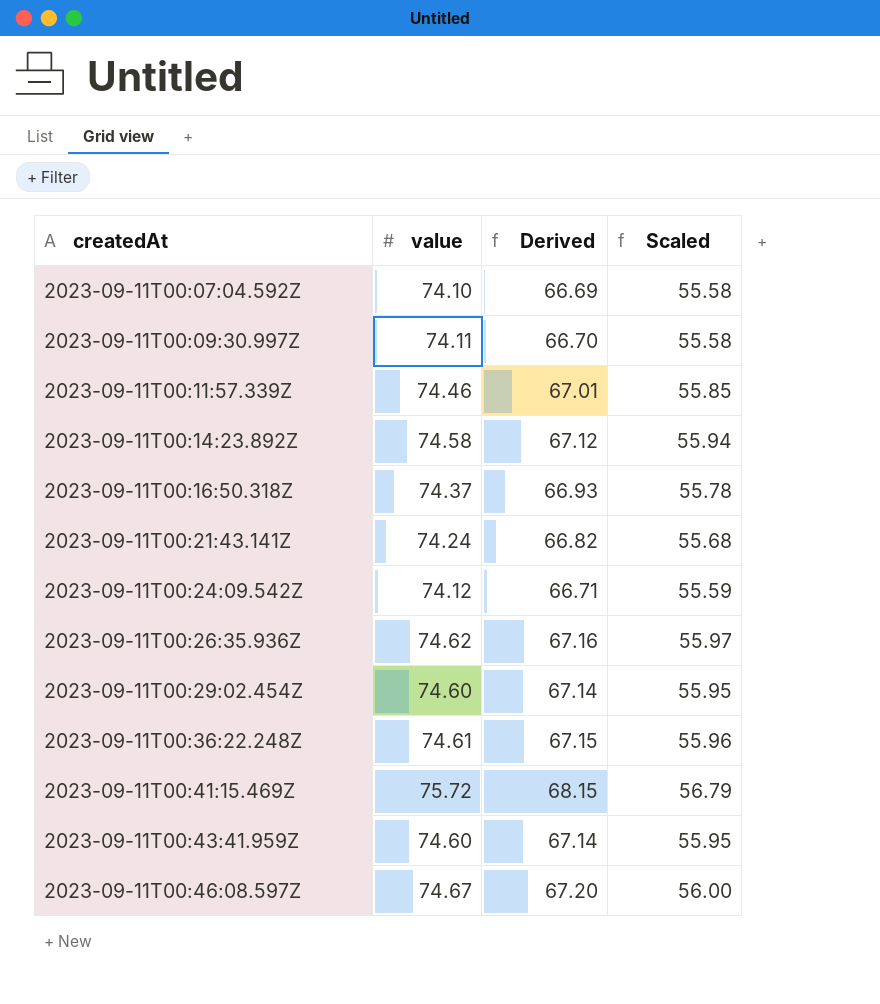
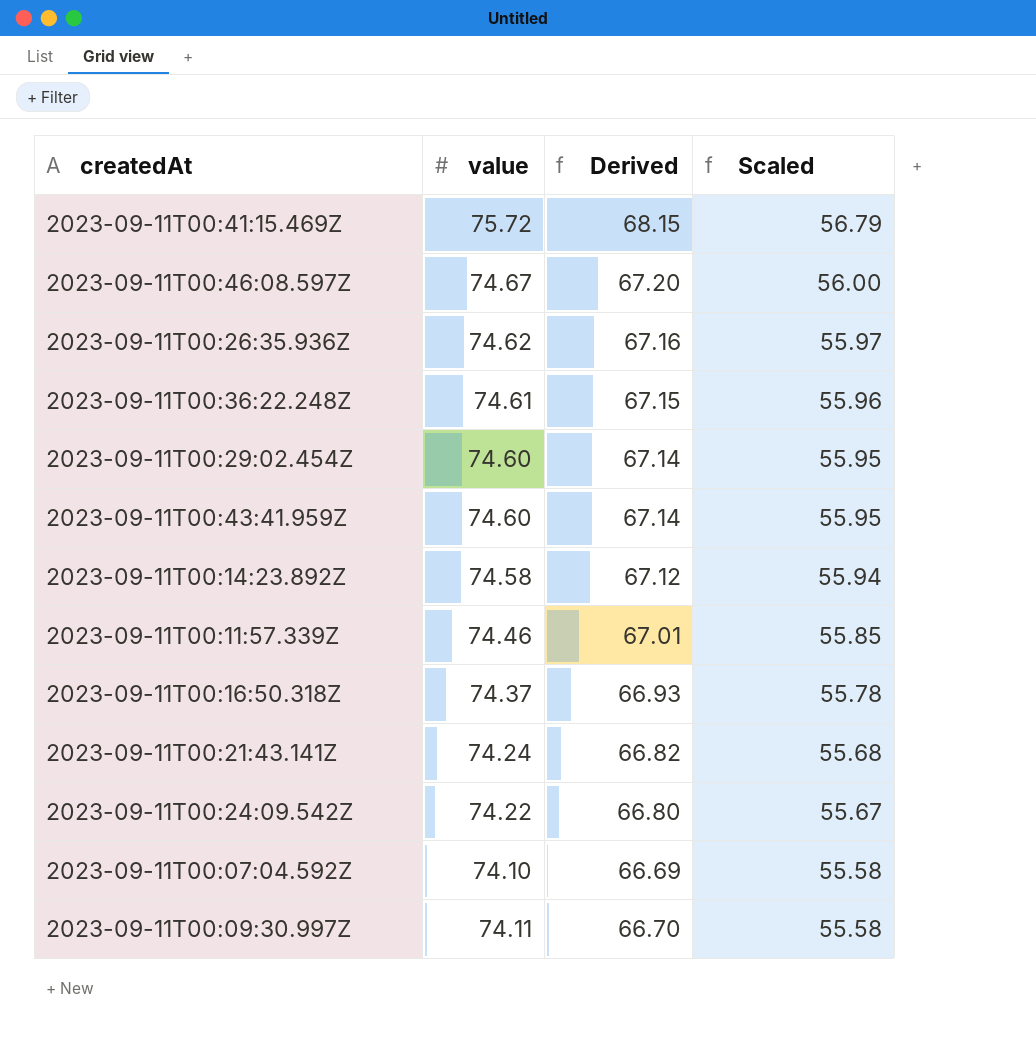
row order: createdAt ascending -> Scaled descending
2023-09-11T00:24:09.542Z | value: 74.12 -> 74.22
2023-09-11T00:24:09.542Z | Derived: 66.71 -> 66.80
2023-09-11T00:24:09.542Z | Scaled: 55.59 -> 55.67

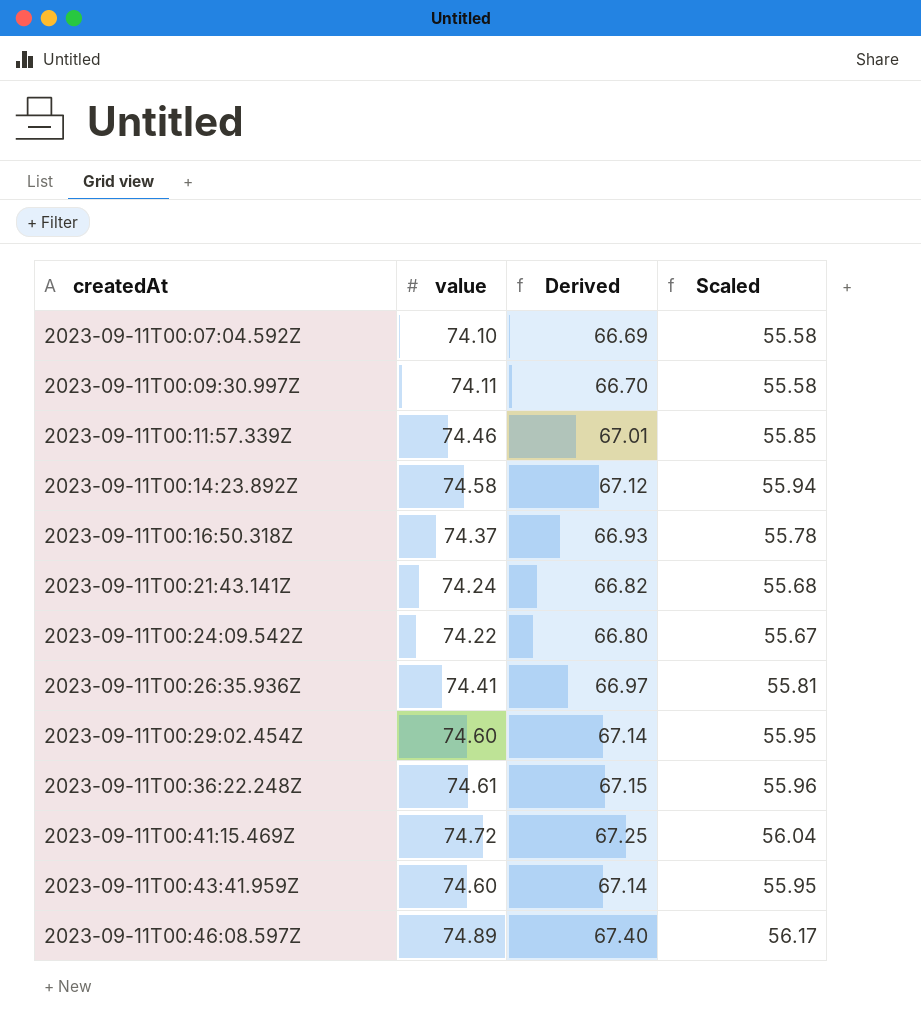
row order: Scaled descending -> createdAt ascending
2023-09-11T00:26:35.936Z | value: 74.62 -> 74.41
2023-09-11T00:26:35.936Z | Derived: 67.16 -> 66.97
2023-09-11T00:26:35.936Z | Scaled: 55.97 -> 55.81
2023-09-11T00:41:15.469Z | value: 75.72 -> 74.72
2023-09-11T00:41:15.469Z | Derived: 68.15 -> 67.25
2023-09-11T00:41:15.469Z | Scaled: 56.79 -> 56.04
2023-09-11T00:46:08.597Z | value: 74.67 -> 74.89
2023-09-11T00:46:08.597Z | Derived: 67.20 -> 67.40
2023-09-11T00:46:08.597Z | Scaled: 56.00 -> 56.17

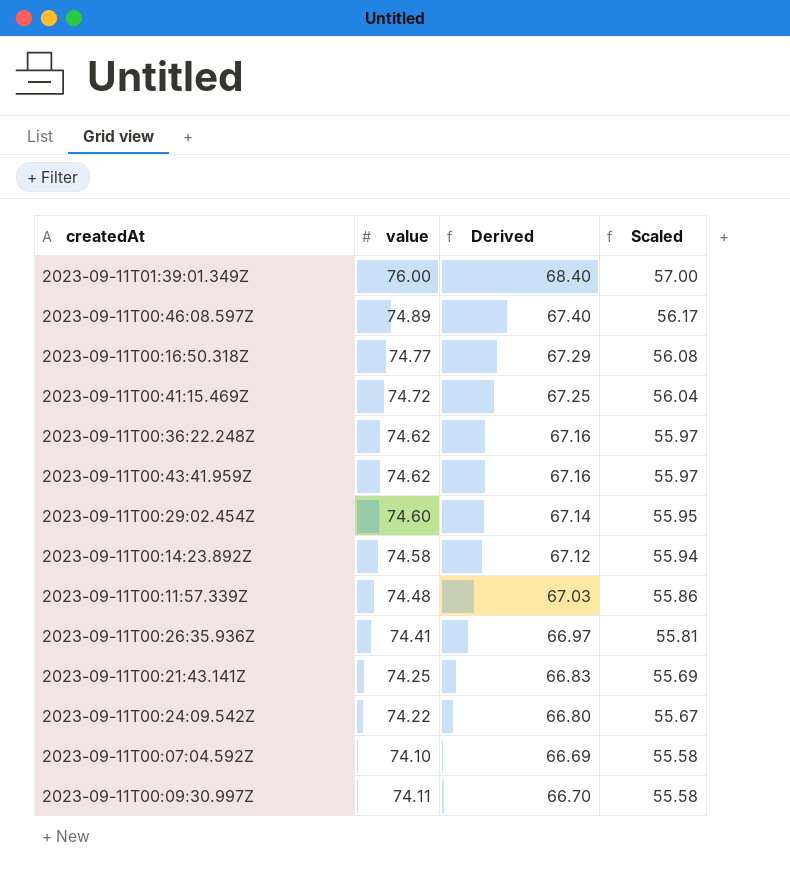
row order: createdAt ascending -> Scaled descending
row 2023-09-11T01:39:01.349Z: none -> 76.00 | 68.40 | 57.00
2023-09-11T00:16:50.318Z | value: 74.37 -> 74.77
2023-09-11T00:16:50.318Z | Derived: 66.93 -> 67.29
2023-09-11T00:16:50.318Z | Scaled: 55.78 -> 56.08
2023-09-11T00:36:22.248Z | value: 74.61 -> 74.62
2023-09-11T00:36:22.248Z | Derived: 67.15 -> 67.16
2023-09-11T00:36:22.248Z | Scaled: 55.96 -> 55.97
2023-09-11T00:43:41.959Z | value: 74.60 -> 74.62
2023-09-11T00:43:41.959Z | Derived: 67.14 -> 67.16
2023-09-11T00:43:41.959Z | Scaled: 55.95 -> 55.97
2023-09-11T00:11:57.339Z | value: 74.46 -> 74.48
2023-09-11T00:11:57.339Z | Derived: 67.01 -> 67.03
2023-09-11T00:11:57.339Z | Scaled: 55.85 -> 55.86
2023-09-11T00:21:43.141Z | value: 74.24 -> 74.25
2023-09-11T00:21:43.141Z | Derived: 66.82 -> 66.83
2023-09-11T00:21:43.141Z | Scaled: 55.68 -> 55.69

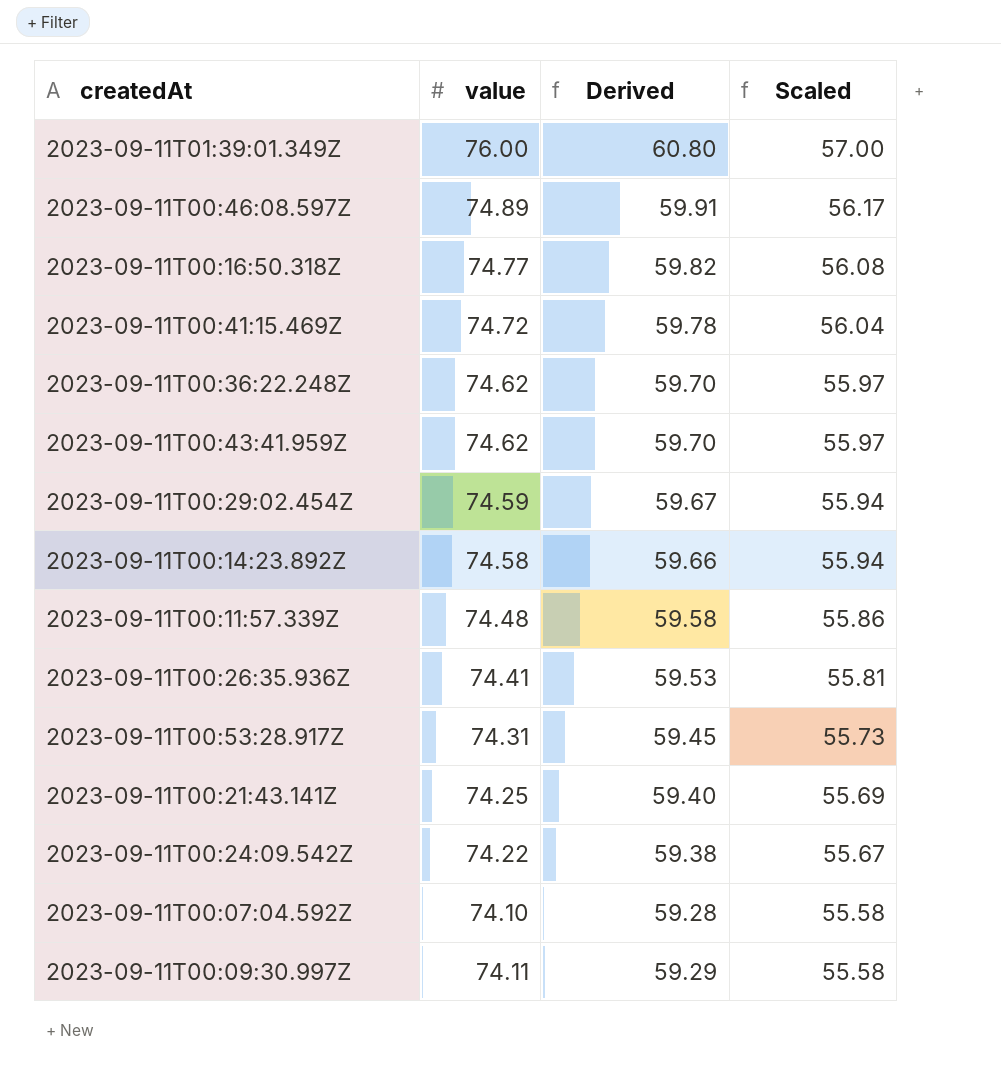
column Derived | formula: [value] * 0.9 -> [value] * 0.8
2023-09-11T00:29:02.454Z | value: 74.60 -> 74.59
2023-09-11T00:29:02.454Z | Scaled: 55.95 -> 55.94
row 2023-09-11T00:53:28.917Z: none -> 74.31 | 59.45 | 55.73

